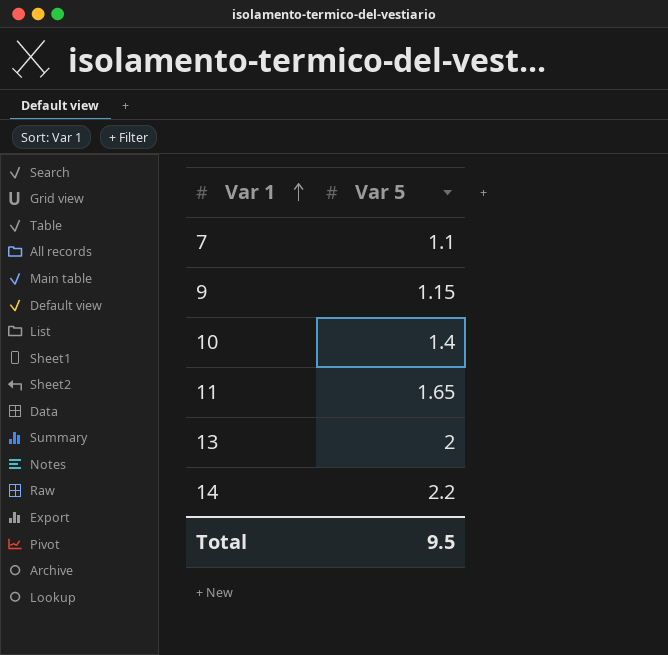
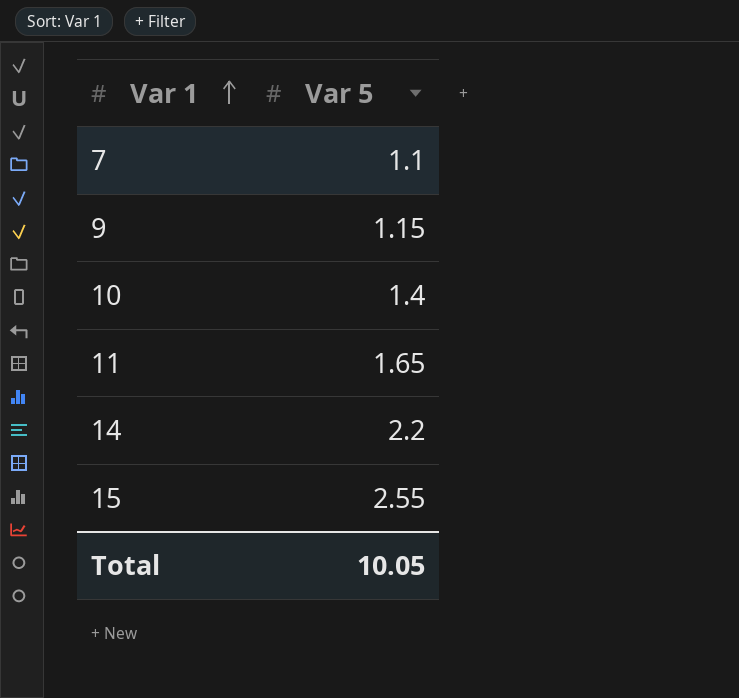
row 13: 2 -> none
row 15: none -> 2.55
Total | Var 5: 9.5 -> 10.05

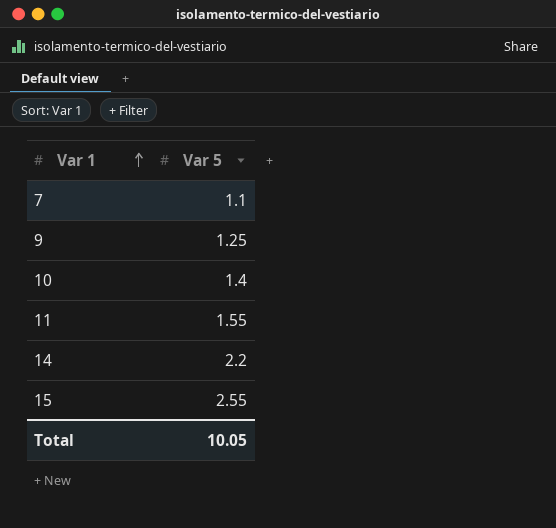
9 | Var 5: 1.15 -> 1.25
11 | Var 5: 1.65 -> 1.55

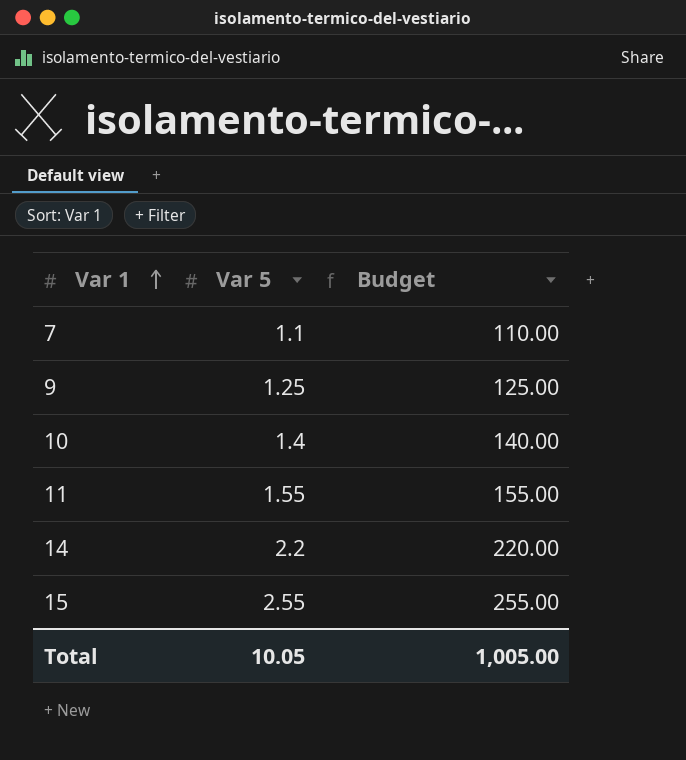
column Budget | formula: none -> [Var 5] * 100

